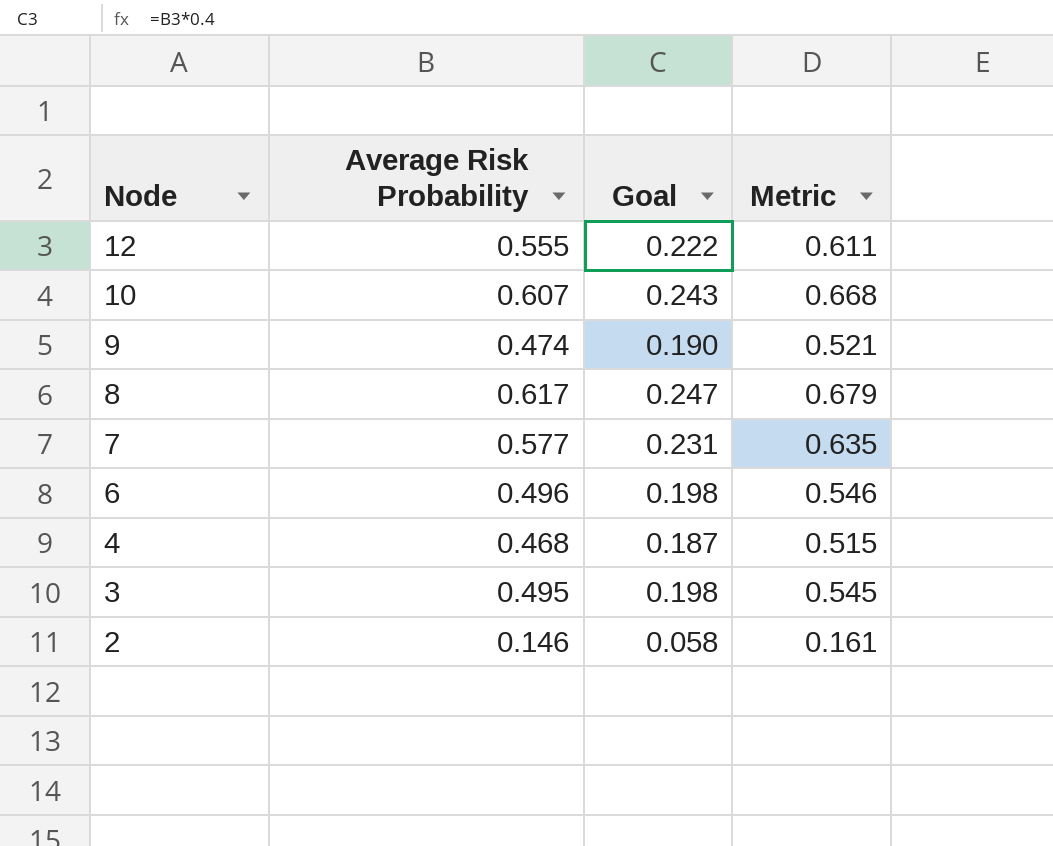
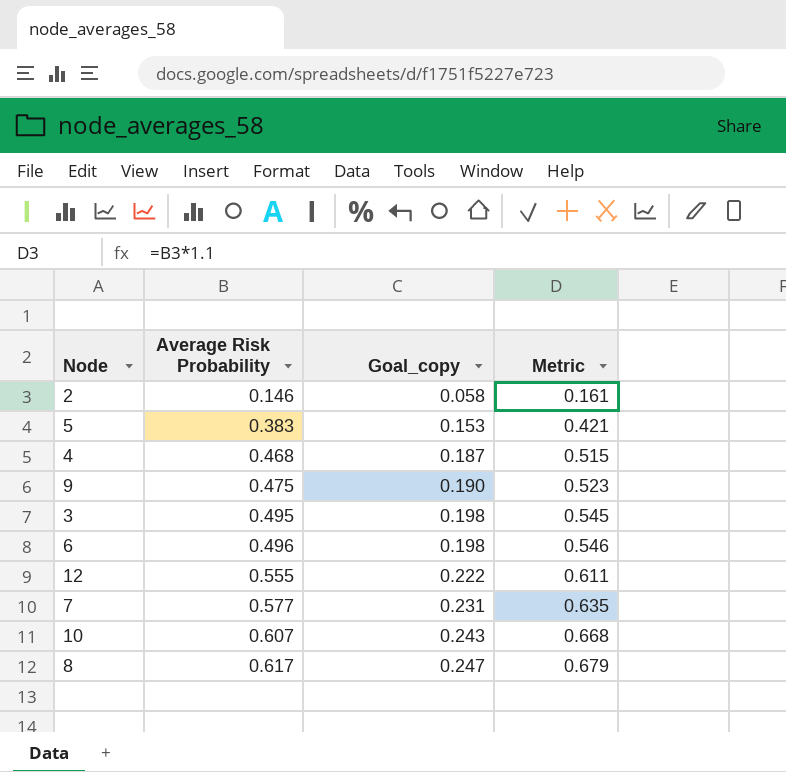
row order: Node descending -> Average Risk Probability ascending
column name: Goal -> Goal_copy
row 5: none -> 0.383 | 0.153 | 0.421
9 | Average Risk Probability: 0.474 -> 0.475
9 | Metric: 0.521 -> 0.523

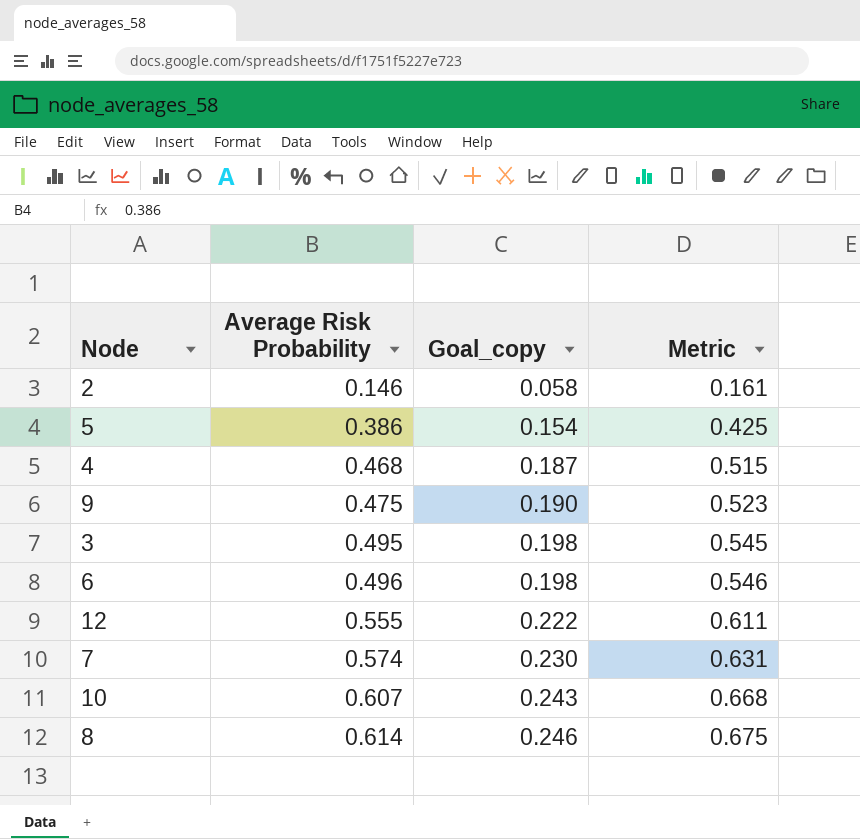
5 | Average Risk Probability: 0.383 -> 0.386
5 | Goal_copy: 0.153 -> 0.154
5 | Metric: 0.421 -> 0.425
7 | Average Risk Probability: 0.577 -> 0.574
7 | Goal_copy: 0.231 -> 0.230
7 | Metric: 0.635 -> 0.631
8 | Average Risk Probability: 0.617 -> 0.614
8 | Goal_copy: 0.247 -> 0.246
8 | Metric: 0.679 -> 0.675

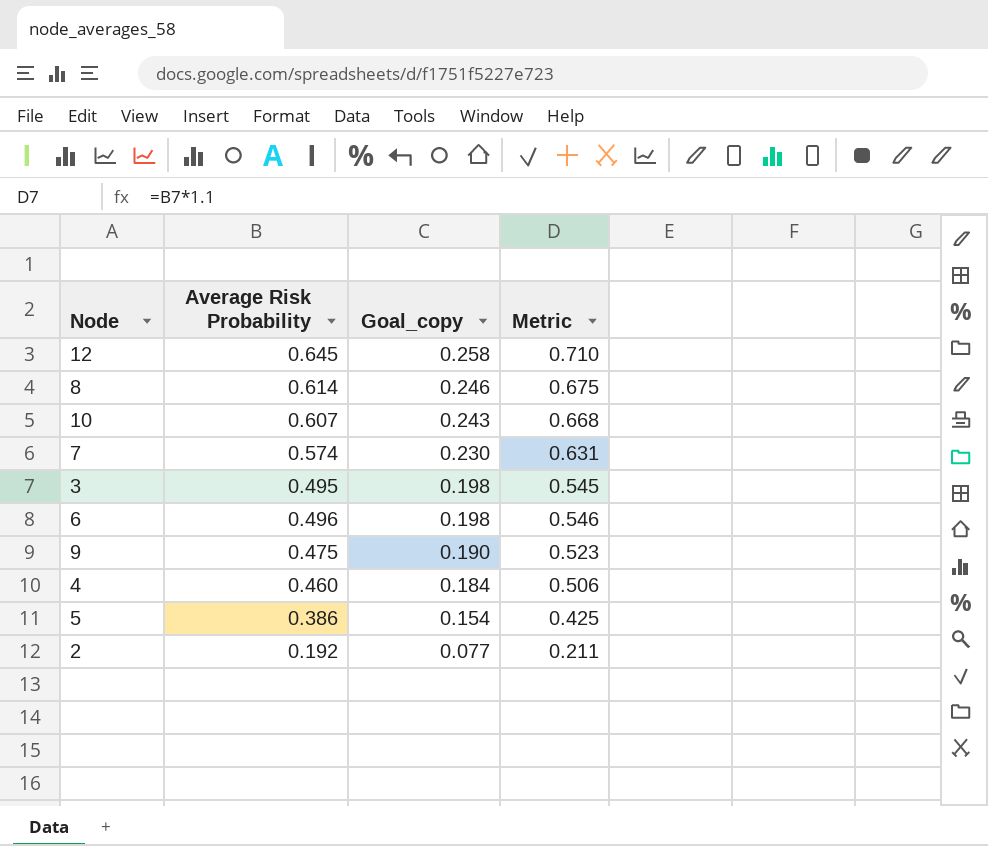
row order: Average Risk Probability ascending -> Goal_copy descending
12 | Average Risk Probability: 0.555 -> 0.645
12 | Goal_copy: 0.222 -> 0.258
12 | Metric: 0.611 -> 0.710
4 | Average Risk Probability: 0.468 -> 0.460
4 | Goal_copy: 0.187 -> 0.184
4 | Metric: 0.515 -> 0.506
2 | Average Risk Probability: 0.146 -> 0.192
2 | Goal_copy: 0.058 -> 0.077
2 | Metric: 0.161 -> 0.211

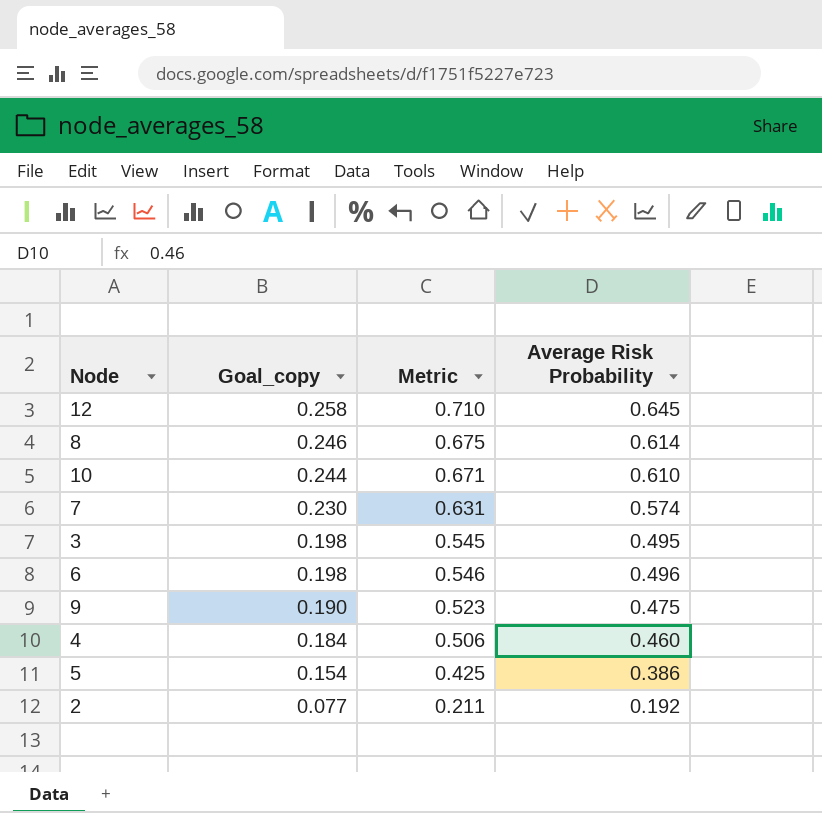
column Average Risk Probability | position: 2 -> 4
10 | Goal_copy: 0.243 -> 0.244
10 | Metric: 0.668 -> 0.671
10 | Average Risk Probability: 0.607 -> 0.610

